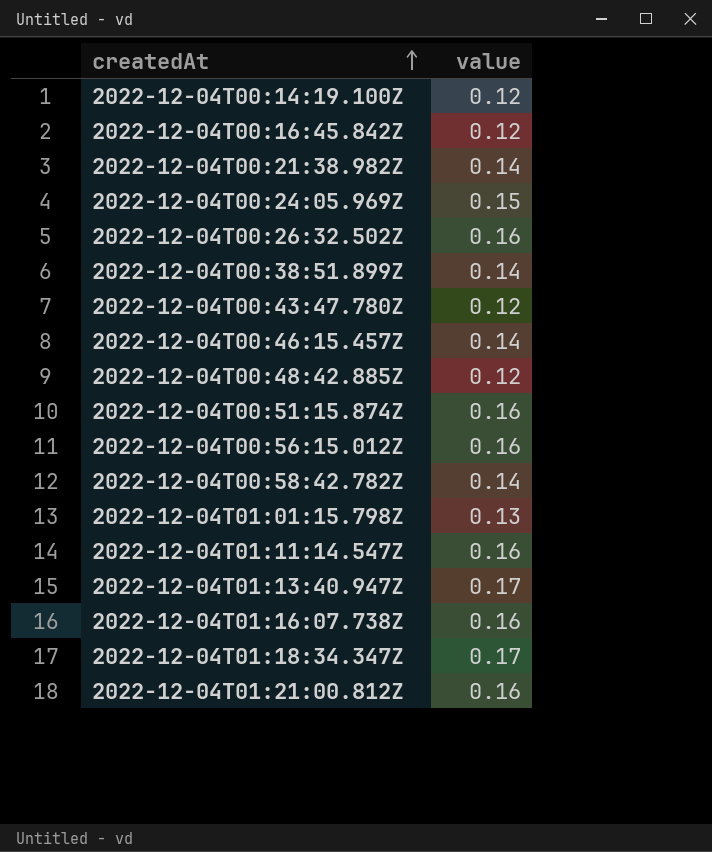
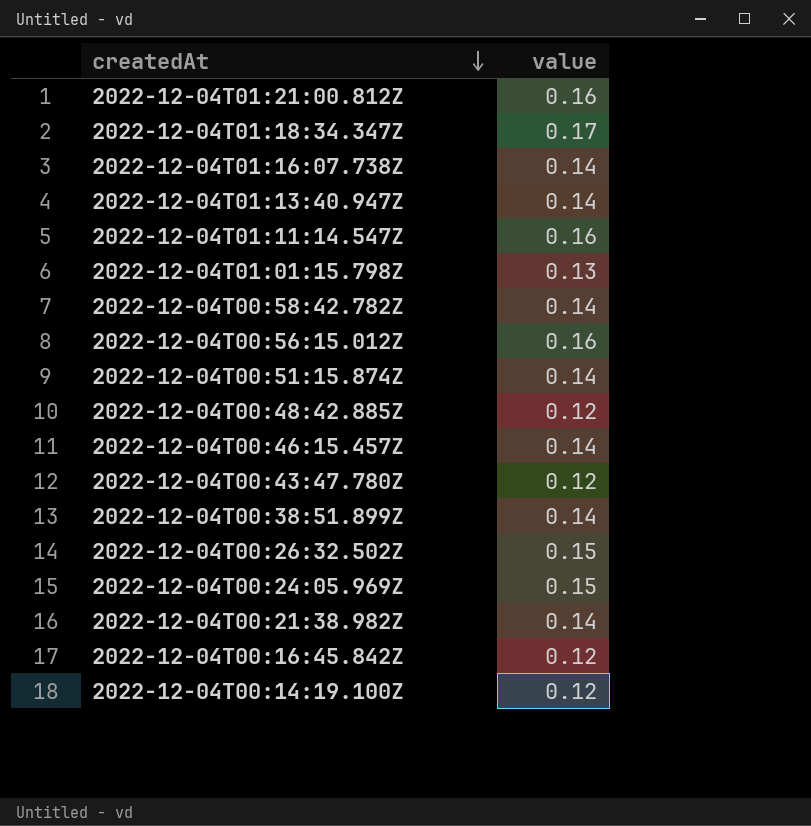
row order: createdAt ascending -> createdAt descending
2022-12-04T01:16:07.738Z | value: 0.16 -> 0.14
2022-12-04T01:13:40.947Z | value: 0.17 -> 0.14
2022-12-04T00:51:15.874Z | value: 0.16 -> 0.14
2022-12-04T00:26:32.502Z | value: 0.16 -> 0.15

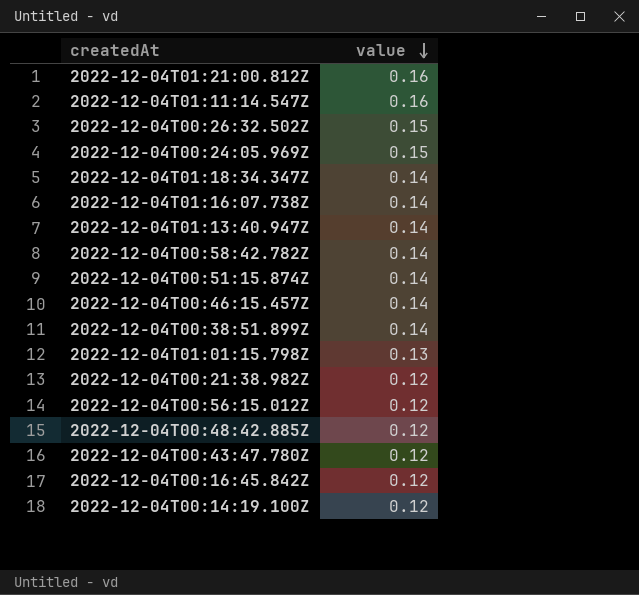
row order: createdAt descending -> value descending
2022-12-04T01:18:34.347Z | value: 0.17 -> 0.14
2022-12-04T00:21:38.982Z | value: 0.14 -> 0.12
2022-12-04T00:56:15.012Z | value: 0.16 -> 0.12

